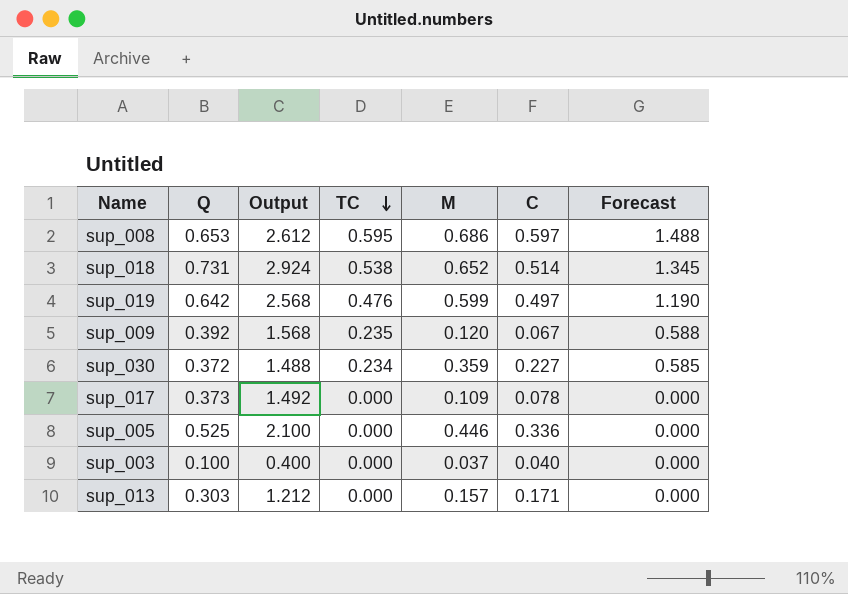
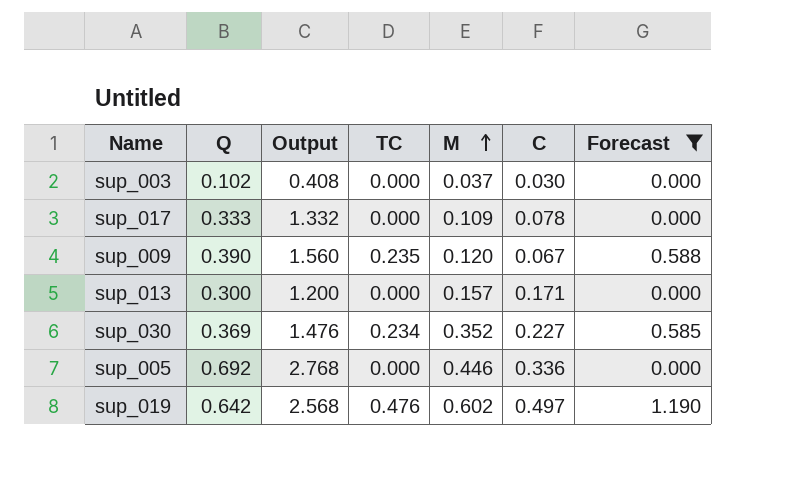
filter: none -> Forecast <= 1.190
row order: TC descending -> M ascending
sup_003 | Q: 0.100 -> 0.102
sup_003 | Output: 0.400 -> 0.408
sup_003 | C: 0.040 -> 0.030
sup_017 | Q: 0.373 -> 0.333
sup_017 | Output: 1.492 -> 1.332
sup_009 | Q: 0.392 -> 0.390
sup_009 | Output: 1.568 -> 1.560
sup_013 | Q: 0.303 -> 0.300
sup_013 | Output: 1.212 -> 1.200
sup_030 | Q: 0.372 -> 0.369
sup_030 | Output: 1.488 -> 1.476
sup_030 | M: 0.359 -> 0.352
sup_005 | Q: 0.525 -> 0.692
sup_005 | Output: 2.100 -> 2.768
sup_019 | M: 0.599 -> 0.602

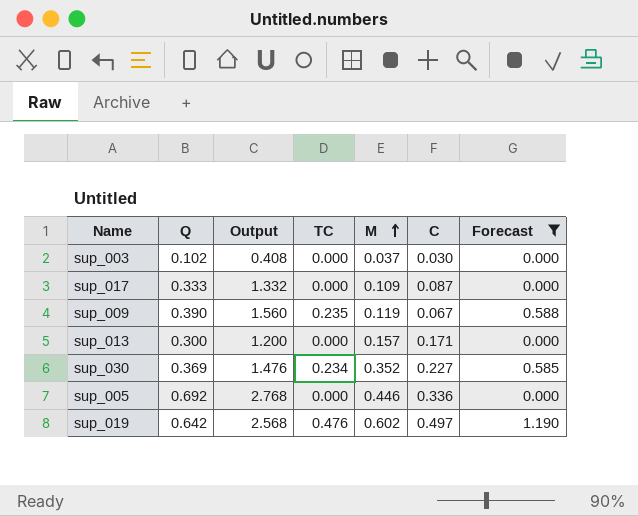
sup_017 | C: 0.078 -> 0.087
sup_009 | M: 0.120 -> 0.119

